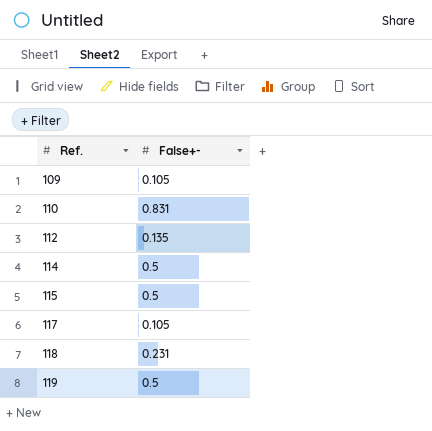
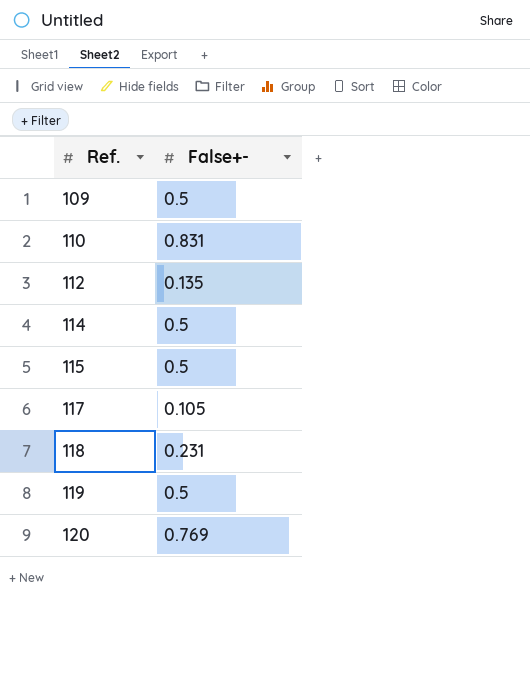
109 | False+-: 0.105 -> 0.5
row 120: none -> 0.769

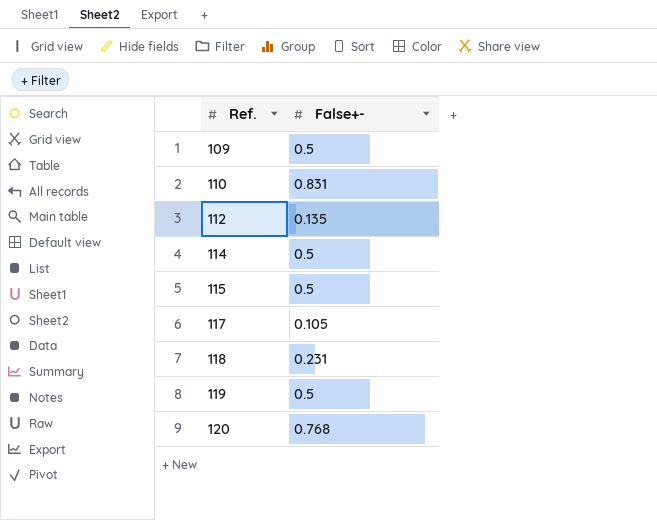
120 | False+-: 0.769 -> 0.768

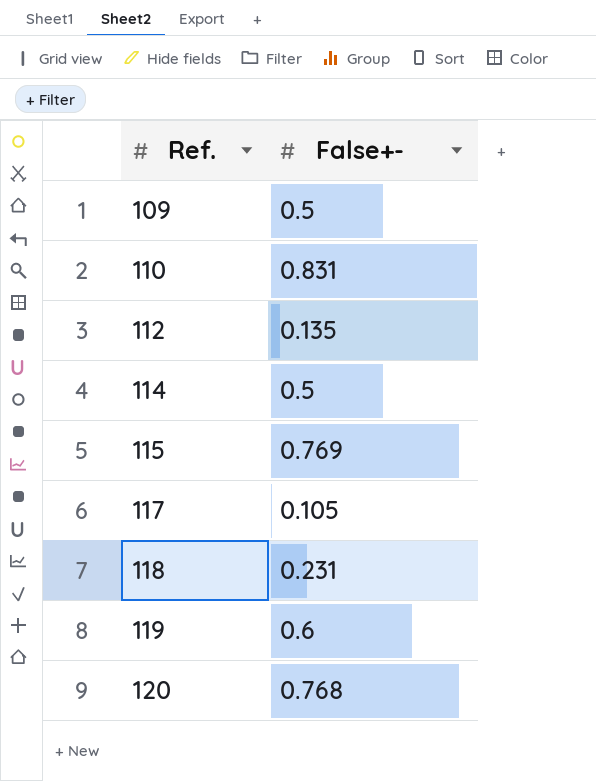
115 | False+-: 0.5 -> 0.769
119 | False+-: 0.5 -> 0.6

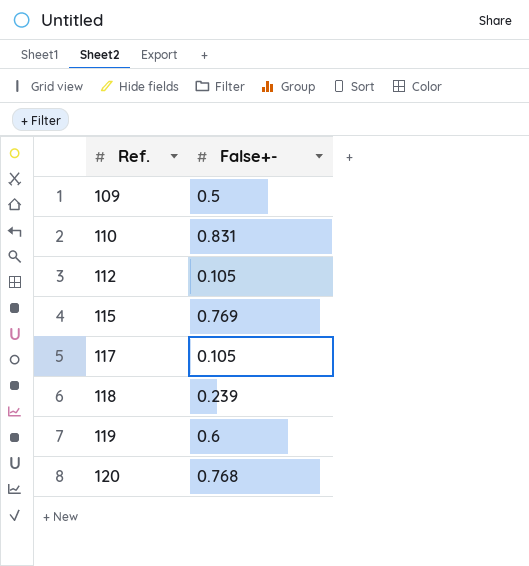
row 114: 0.5 -> none
112 | False+-: 0.135 -> 0.105
118 | False+-: 0.231 -> 0.239

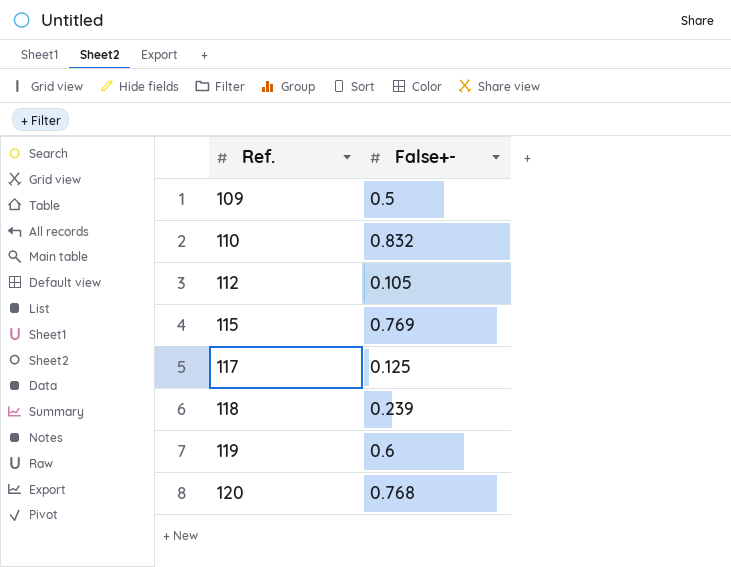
110 | False+-: 0.831 -> 0.832
117 | False+-: 0.105 -> 0.125

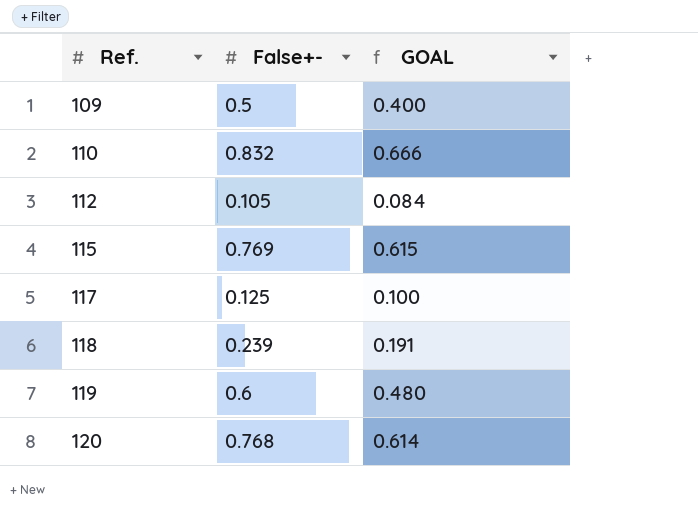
column GOAL | formula: none -> [False+-] * 0.8

